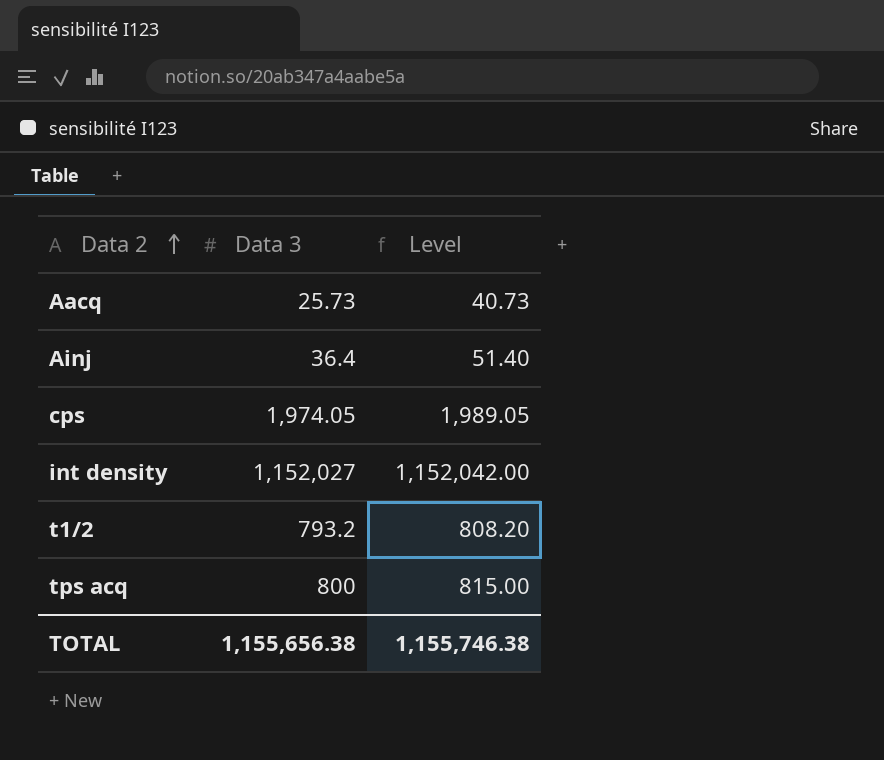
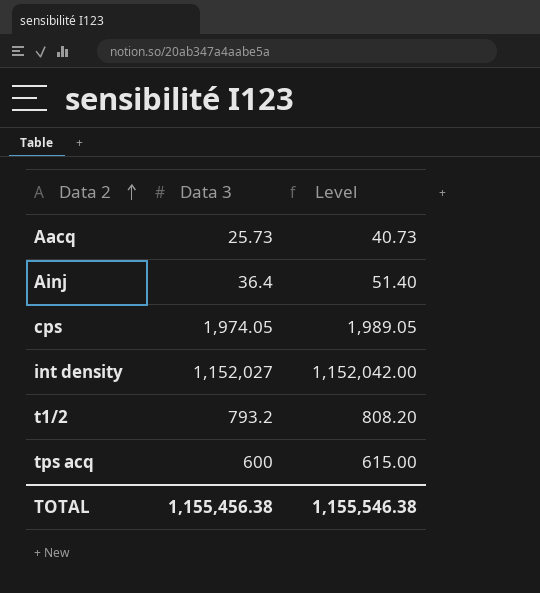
tps acq | Data 3: 800 -> 600
tps acq | Level: 815.00 -> 615.00
TOTAL | Data 3: 1,155,656.38 -> 1,155,456.38
TOTAL | Level: 1,155,746.38 -> 1,155,546.38

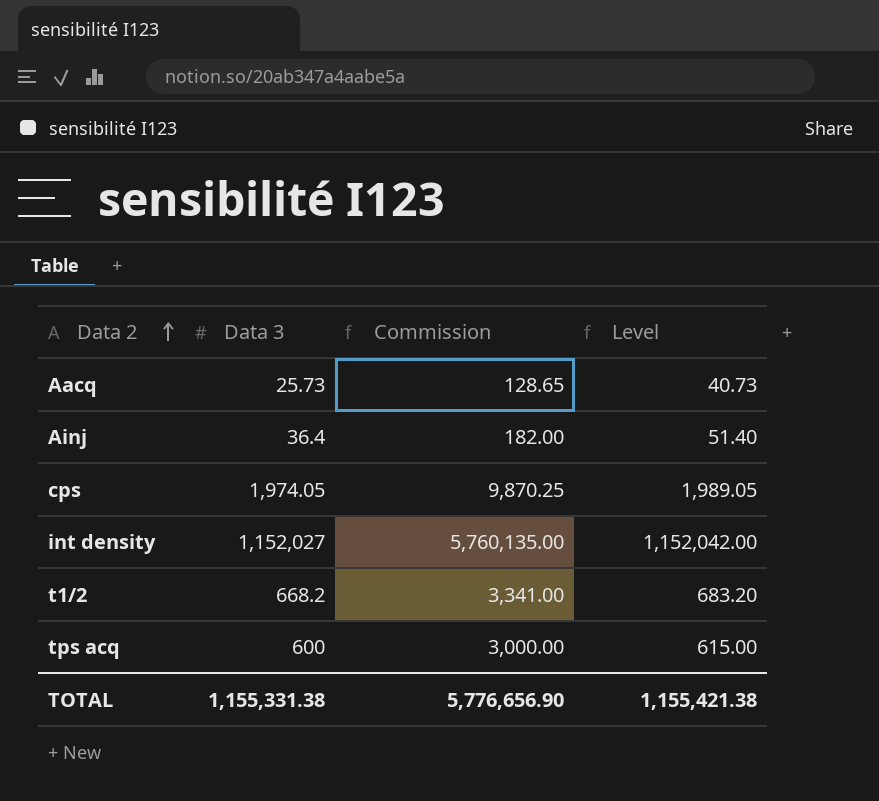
column Commission | formula: none -> [Data 3] * 5
t1/2 | Data 3: 793.2 -> 668.2
t1/2 | Level: 808.20 -> 683.20
TOTAL | Data 3: 1,155,456.38 -> 1,155,331.38
TOTAL | Level: 1,155,546.38 -> 1,155,421.38

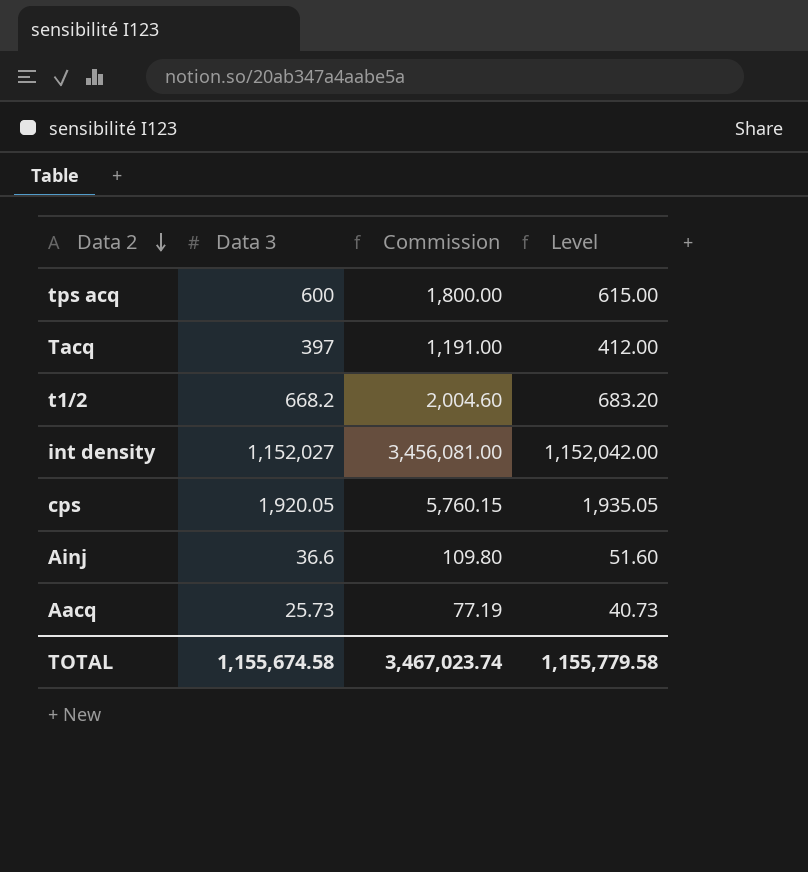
row order: Data 2 ascending -> Data 2 descending
column Commission | formula: [Data 3] * 5 -> [Data 3] * 3
row Tacq: none -> 397 | 1,191.00 | 412.00
cps | Data 3: 1,974.05 -> 1,920.05
cps | Level: 1,989.05 -> 1,935.05
Ainj | Data 3: 36.4 -> 36.6
Ainj | Level: 51.40 -> 51.60
TOTAL | Data 3: 1,155,331.38 -> 1,155,674.58
TOTAL | Commission: 5,776,656.90 -> 3,467,023.74
TOTAL | Level: 1,155,421.38 -> 1,155,779.58

